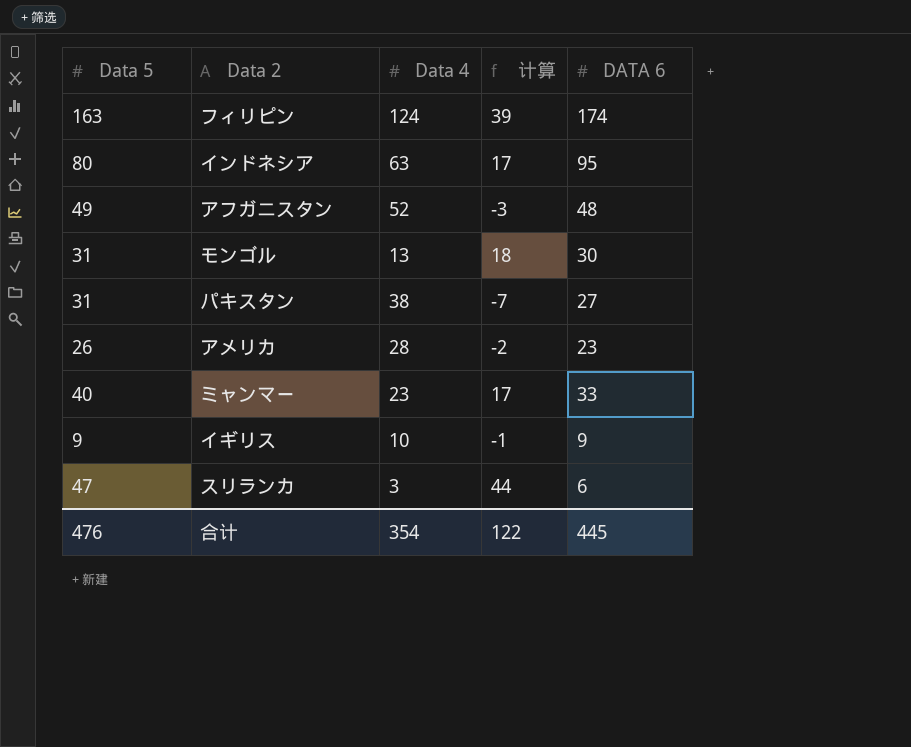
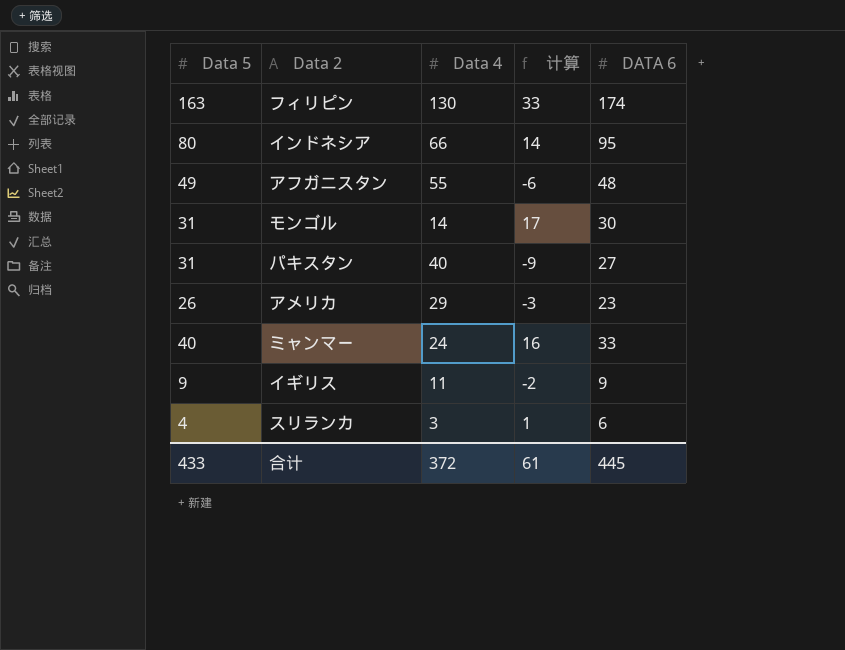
フィリピン | Data 4: 124 -> 130
フィリピン | 计算: 39 -> 33
インドネシア | Data 4: 63 -> 66
インドネシア | 计算: 17 -> 14
アフガニスタン | Data 4: 52 -> 55
アフガニスタン | 计算: -3 -> -6
モンゴル | Data 4: 13 -> 14
モンゴル | 计算: 18 -> 17
パキスタン | Data 4: 38 -> 40
パキスタン | 计算: -7 -> -9
アメリカ | Data 4: 28 -> 29
アメリカ | 计算: -2 -> -3
ミャンマー | Data 4: 23 -> 24
ミャンマー | 计算: 17 -> 16
イギリス | Data 4: 10 -> 11
イギリス | 计算: -1 -> -2
スリランカ | Data 5: 47 -> 4
スリランカ | 计算: 44 -> 1
合计 | Data 5: 476 -> 433
合计 | Data 4: 354 -> 372
合计 | 计算: 122 -> 61

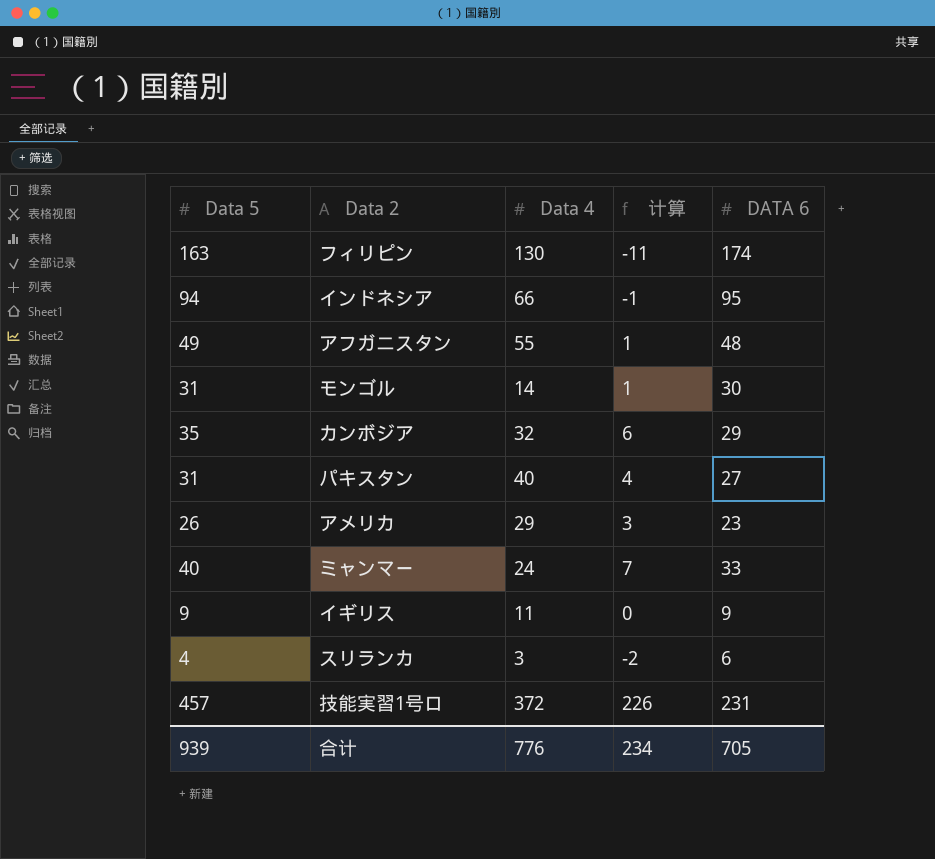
column 计算 | formula: [Data 5] - [Data 4] -> [Data 5] - [DATA 6]
インドネシア | Data 5: 80 -> 94
row カンボジア: none -> 35 | 32 | 6 | 29
row 技能実習1号ロ: none -> 457 | 372 | 226 | 231
合计 | Data 5: 433 -> 939
合计 | Data 4: 372 -> 776
合计 | 计算: 61 -> 234
合计 | DATA 6: 445 -> 705

